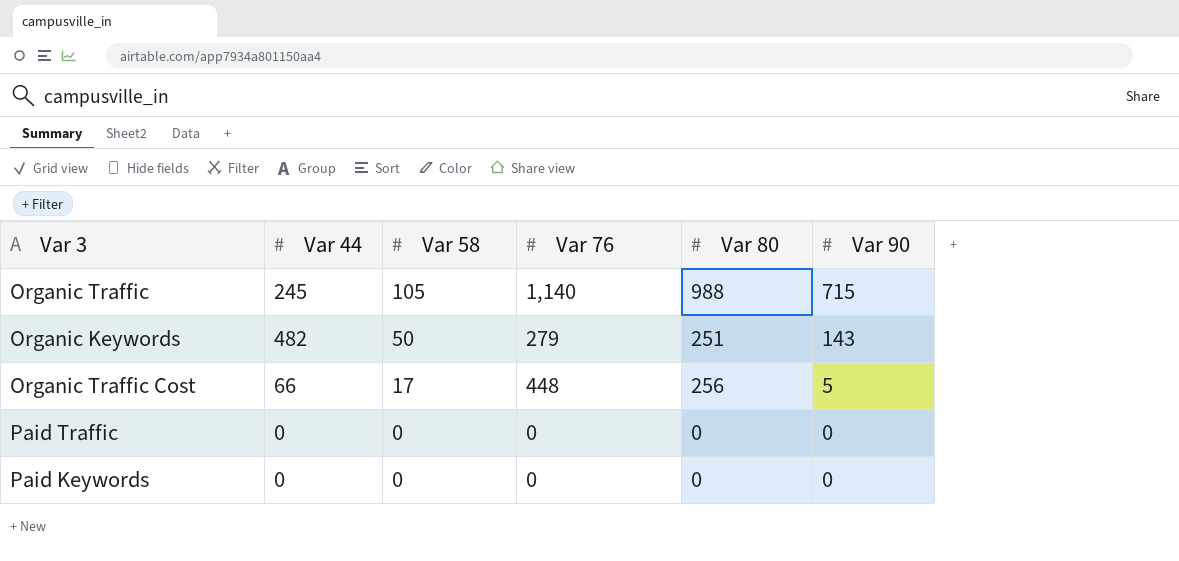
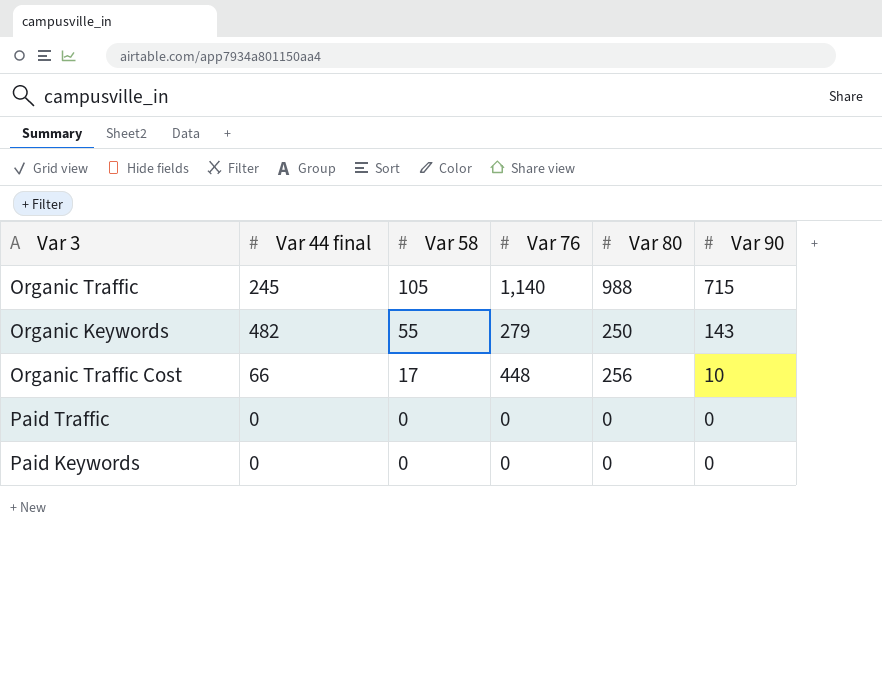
column name: Var 44 -> Var 44 final
Organic Keywords | Var 58: 50 -> 55
Organic Keywords | Var 80: 251 -> 250
Organic Traffic Cost | Var 90: 5 -> 10

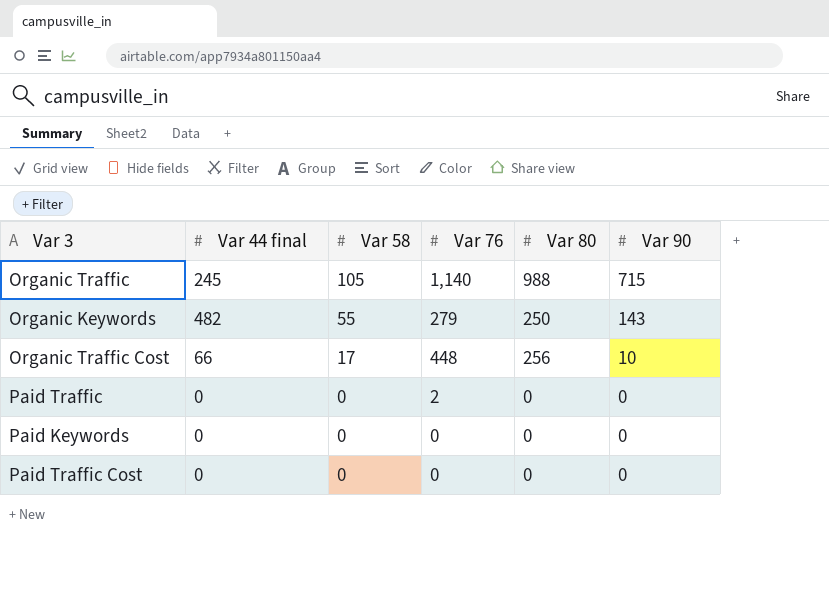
Paid Traffic | Var 76: 0 -> 2
row Paid Traffic Cost: none -> 0 | 0 | 0 | 0 | 0

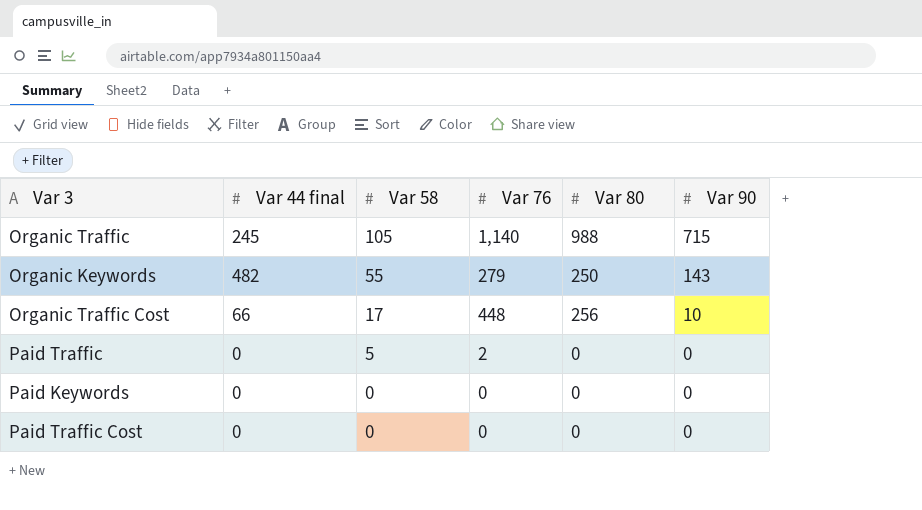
Paid Traffic | Var 58: 0 -> 5

